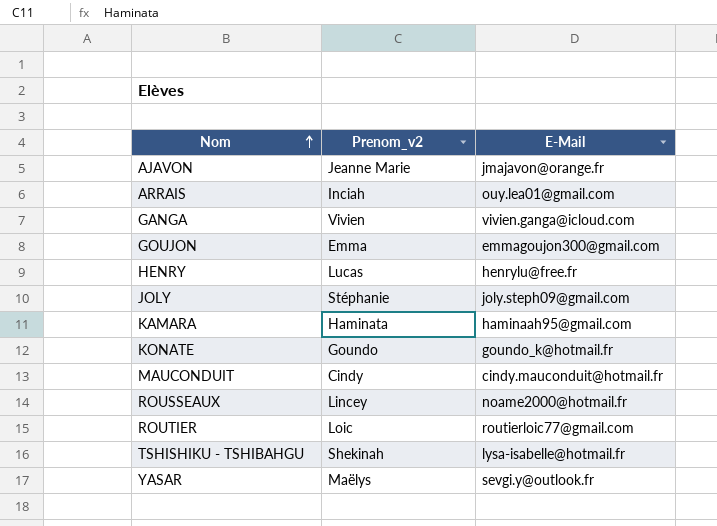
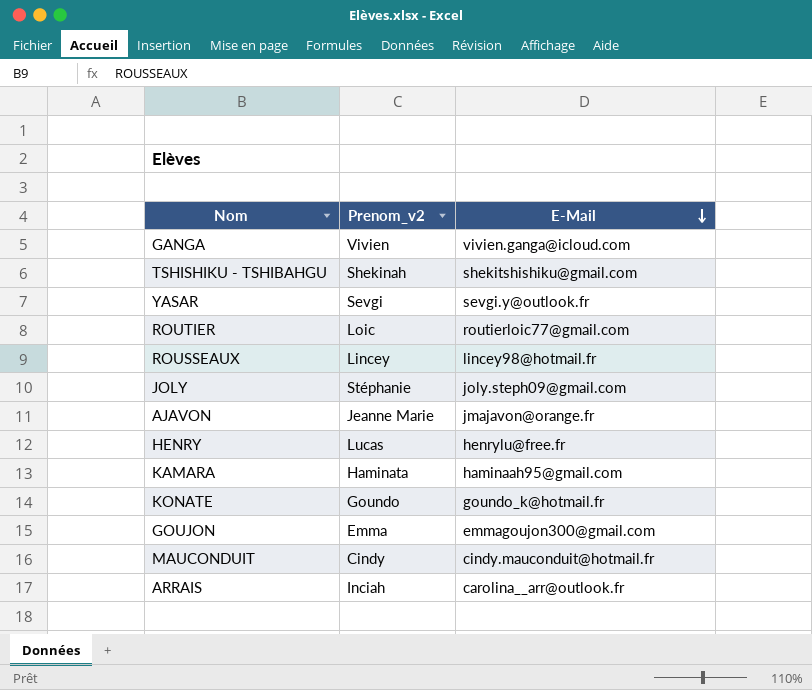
row order: Nom ascending -> E-Mail descending
TSHISHIKU - TSHIBAHGU | E-Mail: lysa-isabelle@hotmail.fr -> shekitshishiku@gmail.com
YASAR | Prenom_v2: Maëlys -> Sevgi
ROUSSEAUX | E-Mail: noame2000@hotmail.fr -> lincey98@hotmail.fr
ARRAIS | E-Mail: ouy.lea01@gmail.com -> carolina__arr@outlook.fr

